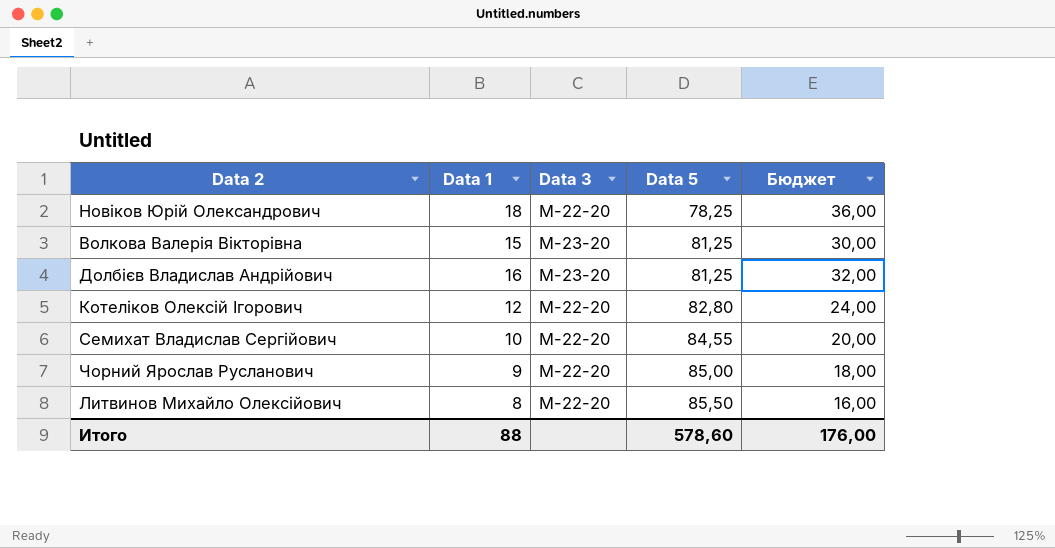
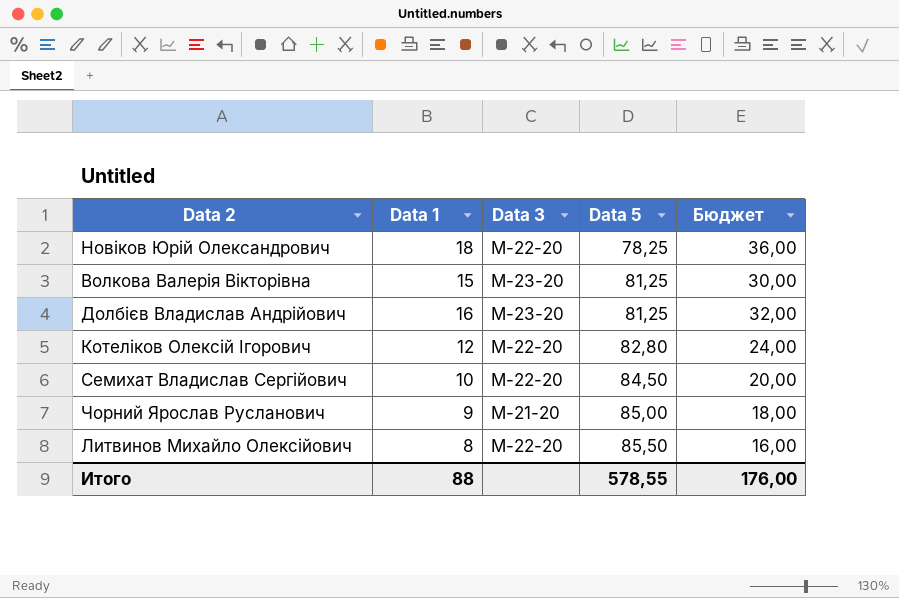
Семихат Владислав Сергійович | Data 5: 84,55 -> 84,50
Чорний Ярослав Русланович | Data 3: М-22-20 -> М-21-20
Итого | Data 5: 578,60 -> 578,55

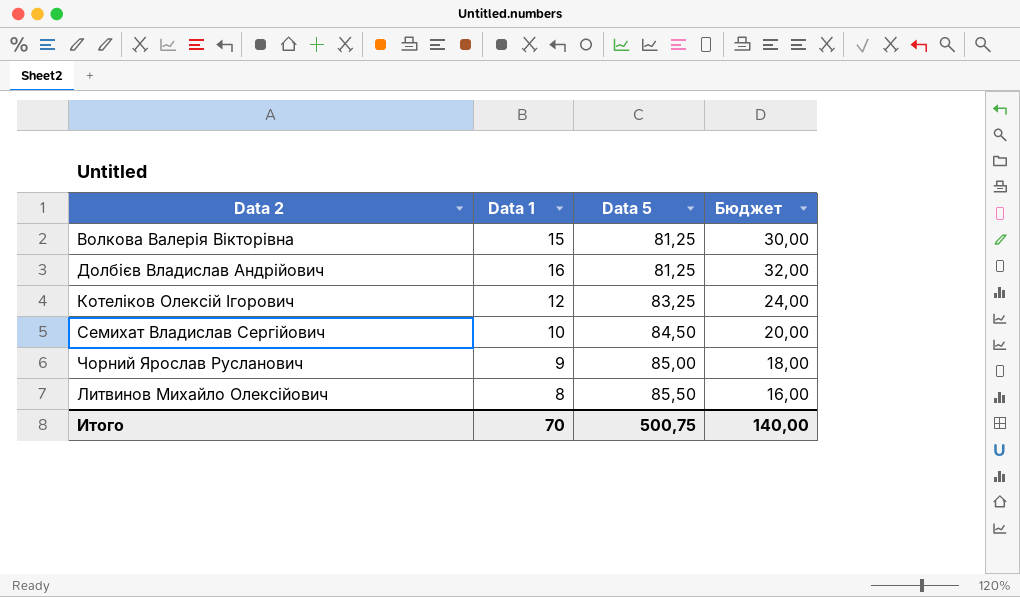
column Data 3 | position: 3 -> none
row Новіков Юрій Олександрович: 18 | М-22-20 | 78,25 | 36,00 -> none
Котеліков Олексій Ігорович | Data 5: 82,80 -> 83,25
Итого | Data 1: 88 -> 70
Итого | Data 5: 578,55 -> 500,75
Итого | Бюджет: 176,00 -> 140,00

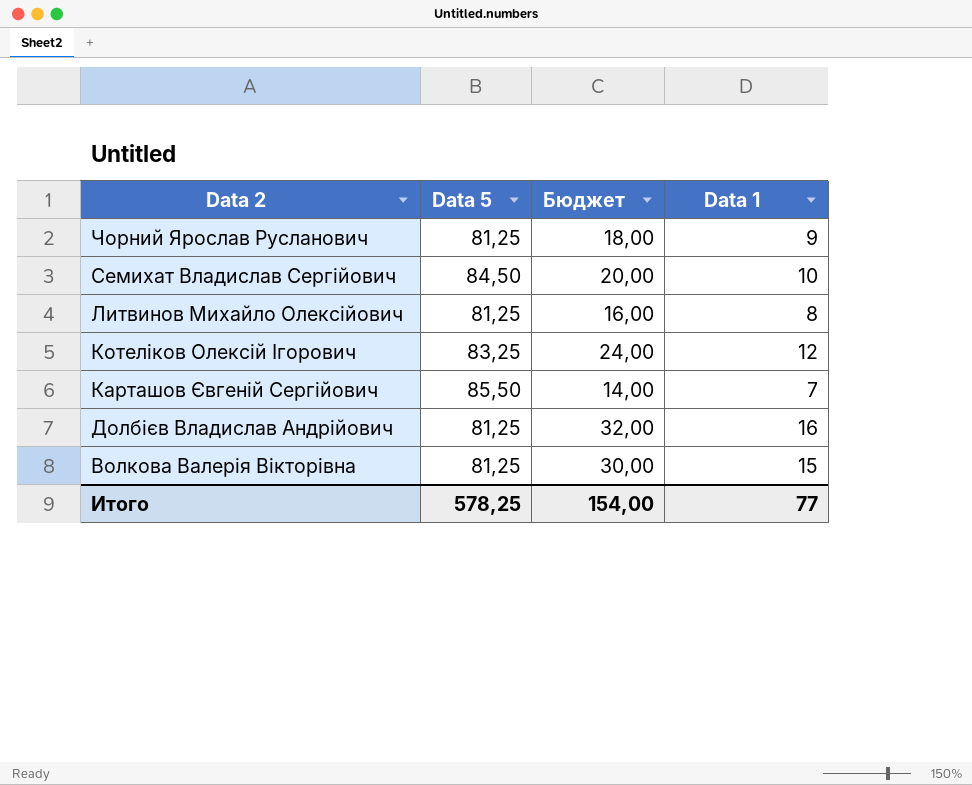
row order: Data 5 ascending -> Data 2 descending
column Data 1 | position: 2 -> 4
Чорний Ярослав Русланович | Data 5: 85,00 -> 81,25
Литвинов Михайло Олексійович | Data 5: 85,50 -> 81,25
row Карташов Євгеній Сергійович: none -> 85,50 | 14,00 | 7
Итого | Data 5: 500,75 -> 578,25
Итого | Бюджет: 140,00 -> 154,00
Итого | Data 1: 70 -> 77

